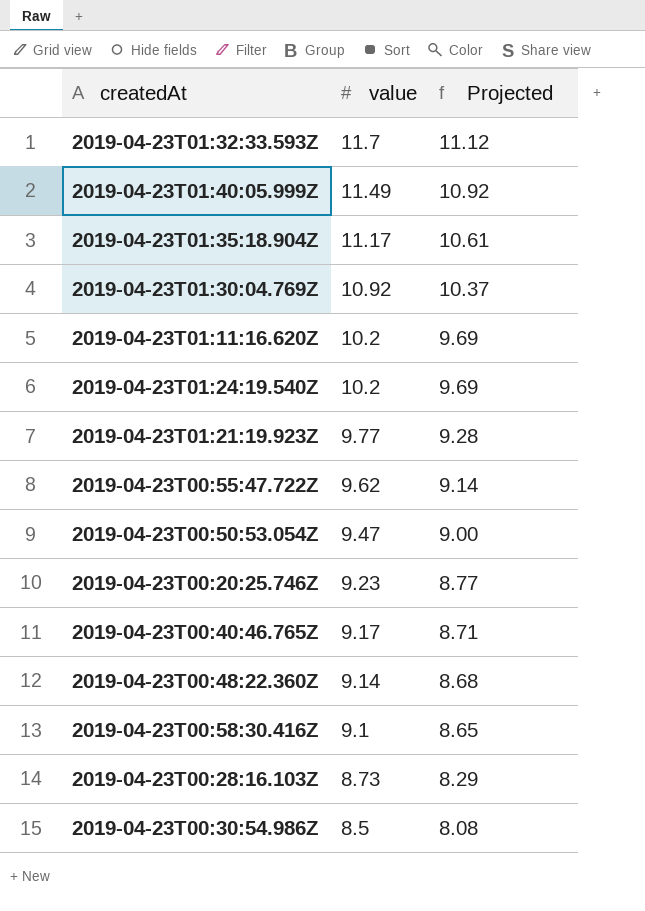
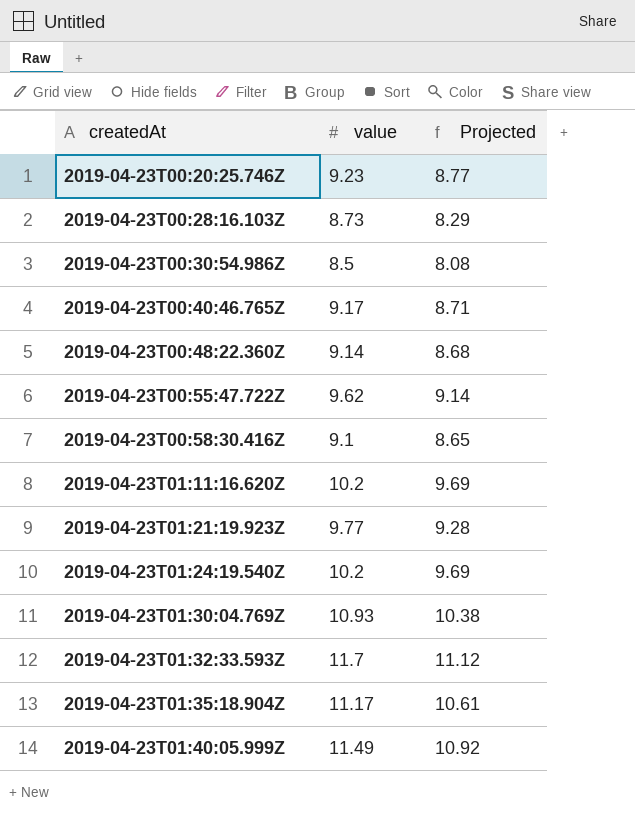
row order: value descending -> createdAt ascending
row 2019-04-23T00:50:53.054Z: 9.47 | 9.00 -> none
2019-04-23T01:30:04.769Z | value: 10.92 -> 10.93
2019-04-23T01:30:04.769Z | Projected: 10.37 -> 10.38

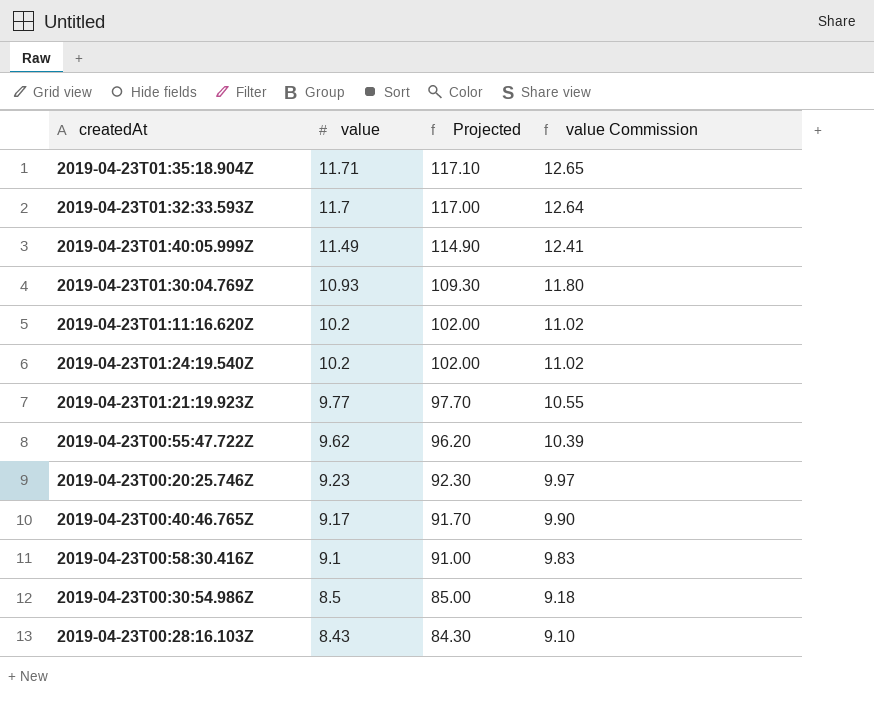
row order: createdAt ascending -> value descending
column Projected | formula: [value] * 0.95 -> [value] * 10
column value Commission | formula: none -> [value] * 1.08
row 2019-04-23T00:48:22.360Z: 9.14 | 8.68 -> none
2019-04-23T01:35:18.904Z | value: 11.17 -> 11.71
2019-04-23T00:28:16.103Z | value: 8.73 -> 8.43

